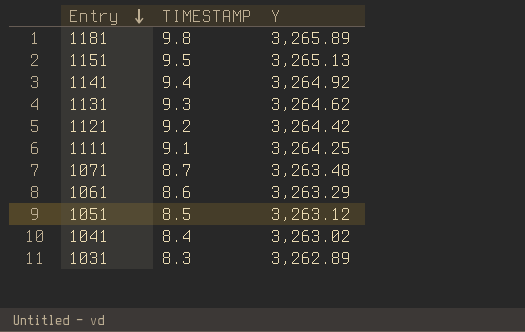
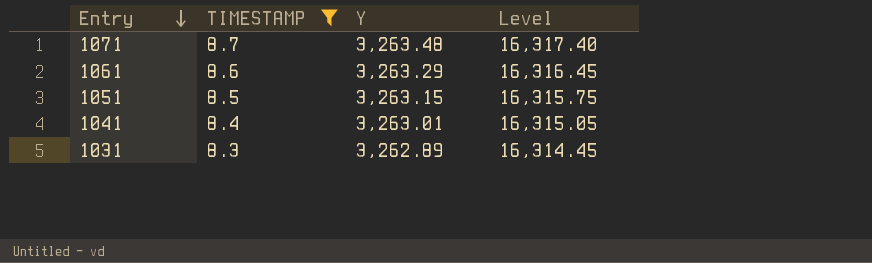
filter: none -> TIMESTAMP <= 8.7
column Level | formula: none -> [Y] * 5
1051 | Y: 3,263.12 -> 3,263.15
1041 | Y: 3,263.02 -> 3,263.01

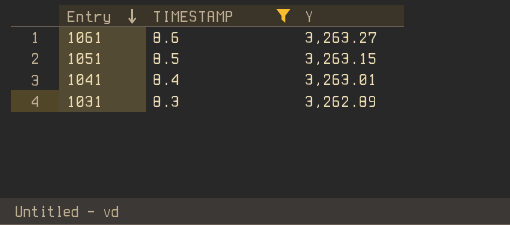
column Level | formula: [Y] * 5 -> none
row 1071: 8.7 | 3,263.48 | 16,317.40 -> none
1061 | Y: 3,263.29 -> 3,263.27

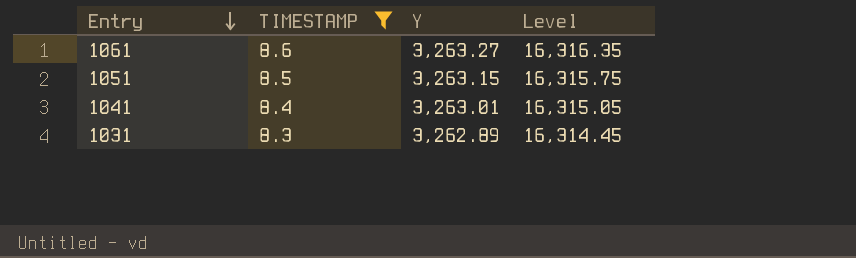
column Level | formula: none -> [Y] * 5

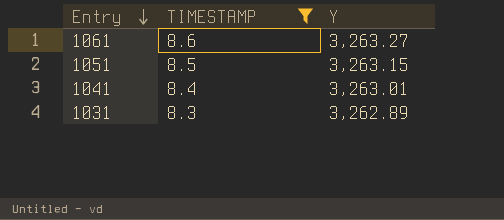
column Level | formula: [Y] * 5 -> none

